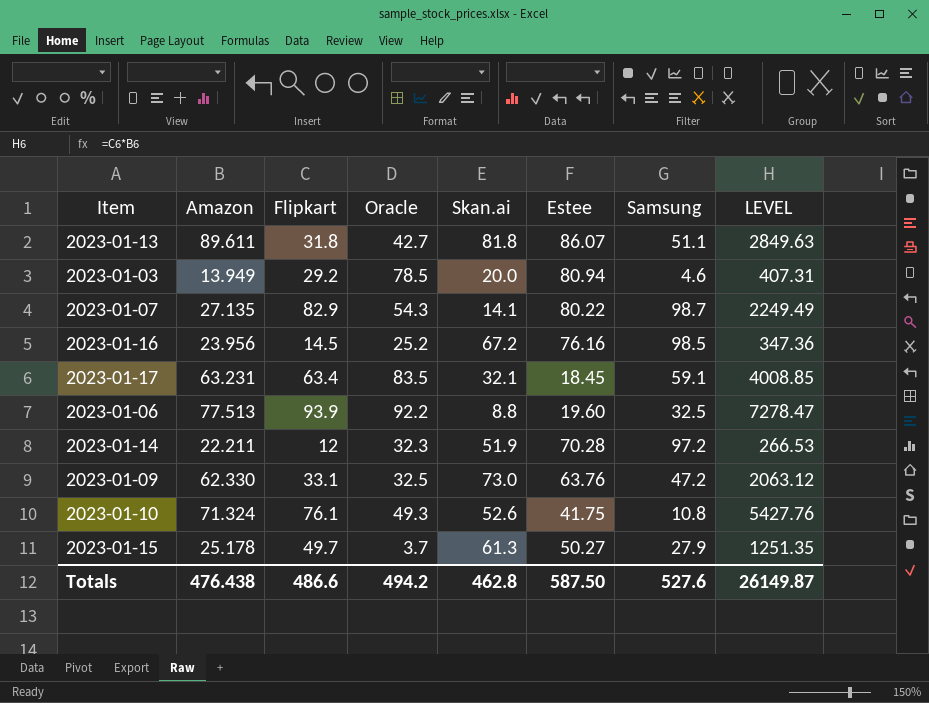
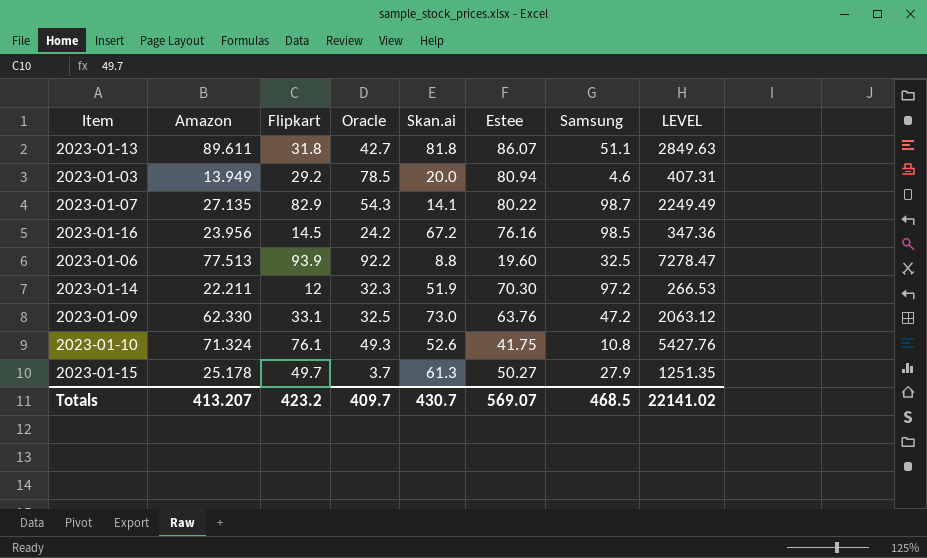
row 2023-01-17: 63.231 | 63.4 | 83.5 | 32.1 | 18.45 | 59.1 | 4008.85 -> none
2023-01-16 | Oracle: 25.2 -> 24.2
2023-01-14 | Estee: 70.28 -> 70.30
Totals | Amazon: 476.438 -> 413.207
Totals | Flipkart: 486.6 -> 423.2
Totals | Oracle: 494.2 -> 409.7
Totals | Skan.ai: 462.8 -> 430.7
Totals | Estee: 587.50 -> 569.07
Totals | Samsung: 527.6 -> 468.5
Totals | LEVEL: 26149.87 -> 22141.02

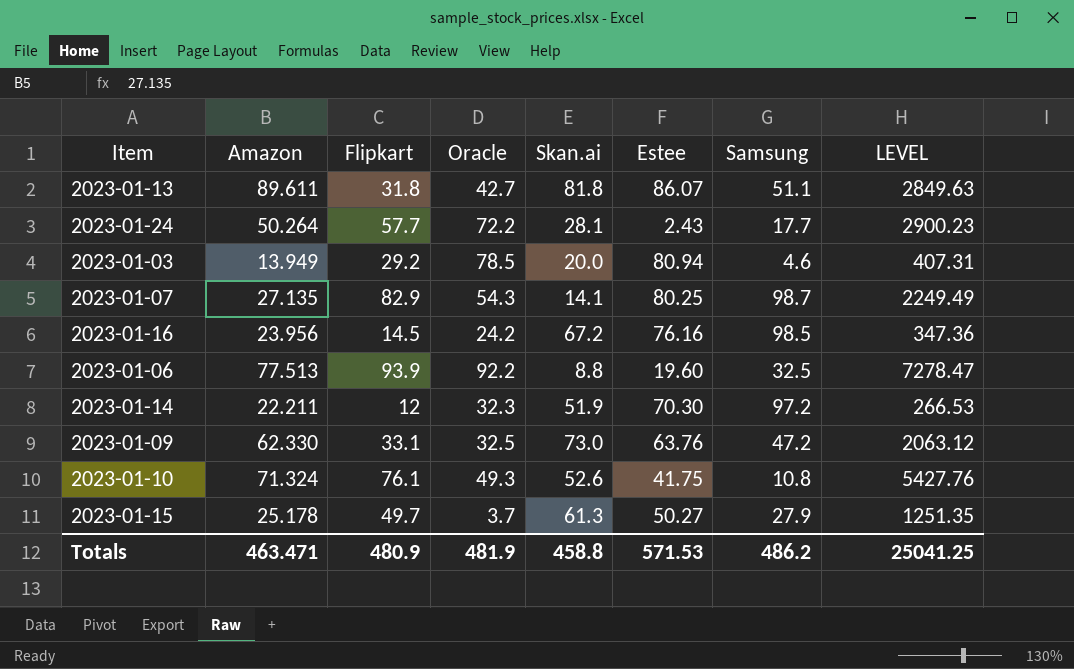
row 2023-01-24: none -> 50.264 | 57.7 | 72.2 | 28.1 | 2.43 | 17.7 | 2900.23
2023-01-07 | Estee: 80.22 -> 80.25
Totals | Amazon: 413.207 -> 463.471
Totals | Flipkart: 423.2 -> 480.9
Totals | Oracle: 409.7 -> 481.9
Totals | Skan.ai: 430.7 -> 458.8
Totals | Estee: 569.07 -> 571.53
Totals | Samsung: 468.5 -> 486.2
Totals | LEVEL: 22141.02 -> 25041.25

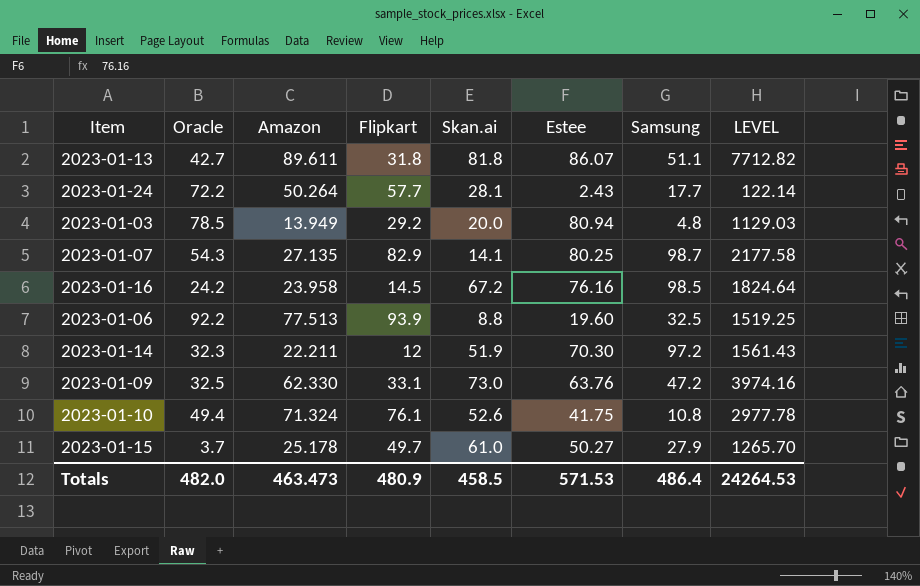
column Oracle | position: 4 -> 2
column LEVEL | formula: [Amazon] * [Flipkart] -> [Amazon] * [Estee]
2023-01-03 | Samsung: 4.6 -> 4.8
2023-01-16 | Amazon: 23.956 -> 23.958
2023-01-10 | Oracle: 49.3 -> 49.4
2023-01-15 | Skan.ai: 61.3 -> 61.0
Totals | Oracle: 481.9 -> 482.0
Totals | Amazon: 463.471 -> 463.473
Totals | Skan.ai: 458.8 -> 458.5
Totals | Samsung: 486.2 -> 486.4
Totals | LEVEL: 25041.25 -> 24264.53

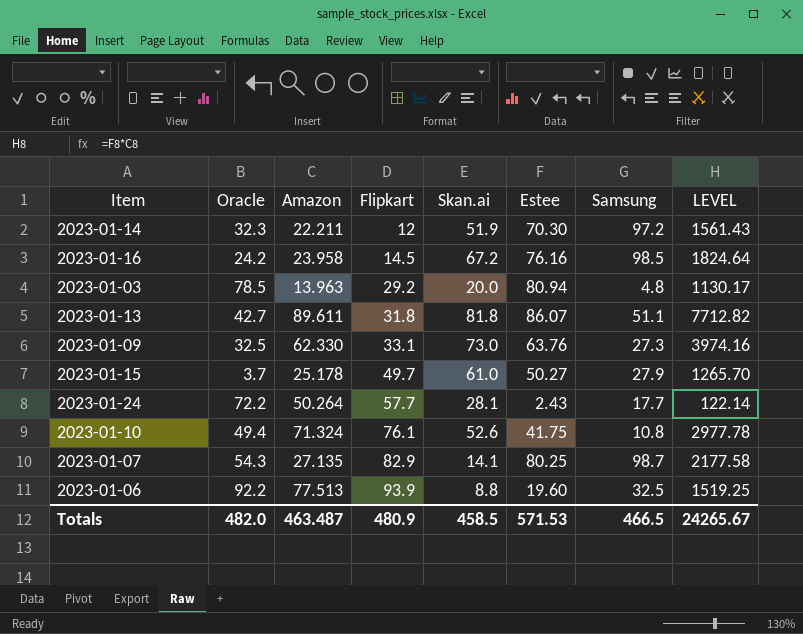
row order: none -> Flipkart ascending
2023-01-03 | Amazon: 13.949 -> 13.963
2023-01-03 | LEVEL: 1129.03 -> 1130.17
2023-01-09 | Samsung: 47.2 -> 27.3
Totals | Amazon: 463.473 -> 463.487
Totals | Samsung: 486.4 -> 466.5
Totals | LEVEL: 24264.53 -> 24265.67

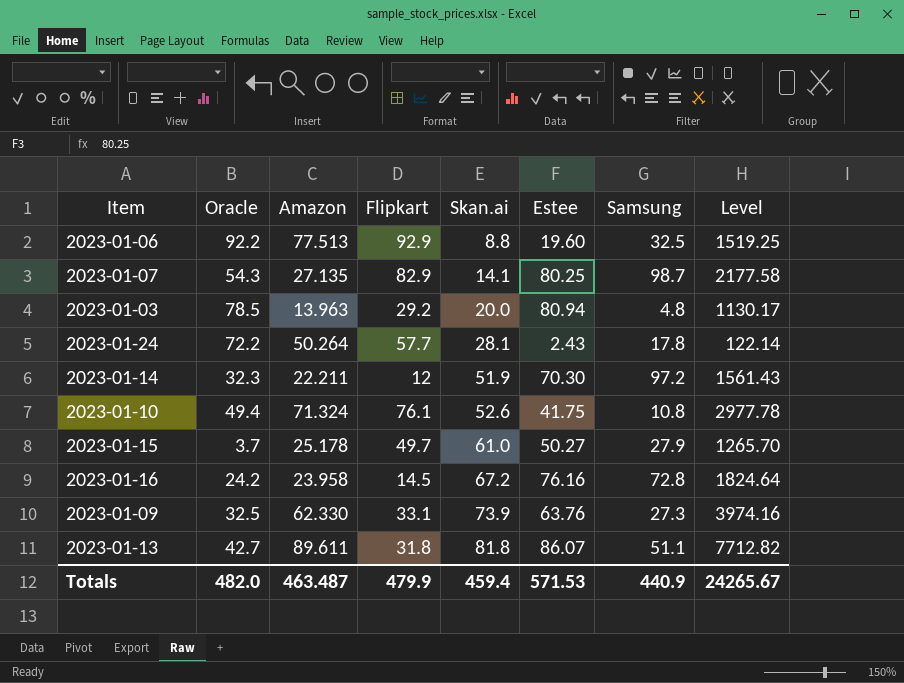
row order: Flipkart ascending -> Skan.ai ascending
column name: LEVEL -> Level
2023-01-06 | Flipkart: 93.9 -> 92.9
2023-01-24 | Samsung: 17.7 -> 17.8
2023-01-16 | Samsung: 98.5 -> 72.8
2023-01-09 | Skan.ai: 73.0 -> 73.9
Totals | Flipkart: 480.9 -> 479.9
Totals | Skan.ai: 458.5 -> 459.4
Totals | Samsung: 466.5 -> 440.9

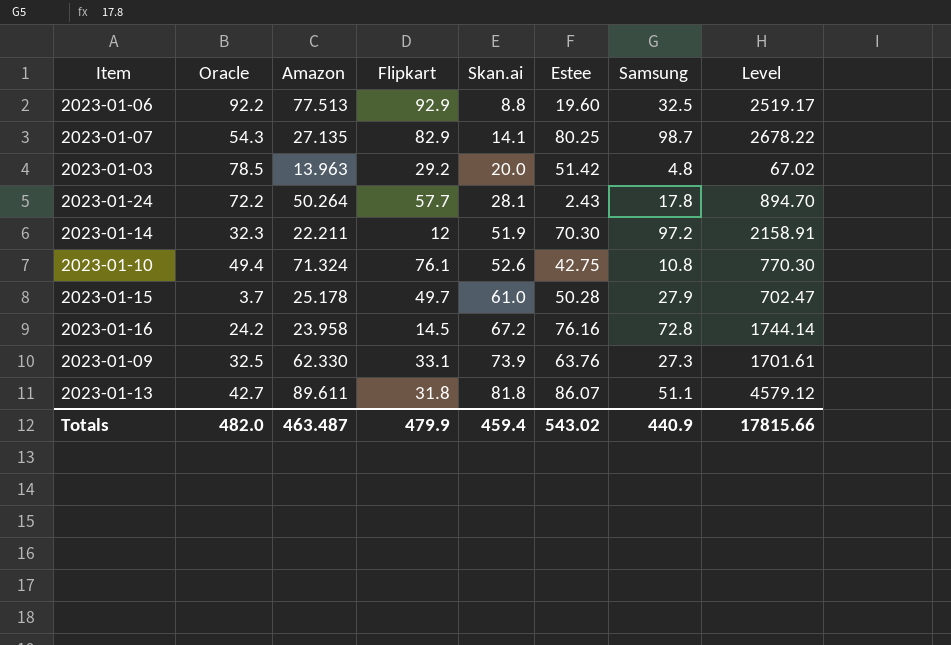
column Level | formula: [Amazon] * [Estee] -> [Amazon] * [Samsung]
2023-01-03 | Estee: 80.94 -> 51.42
2023-01-10 | Estee: 41.75 -> 42.75
2023-01-15 | Estee: 50.27 -> 50.28
Totals | Estee: 571.53 -> 543.02
Totals | Level: 24265.67 -> 17815.66

